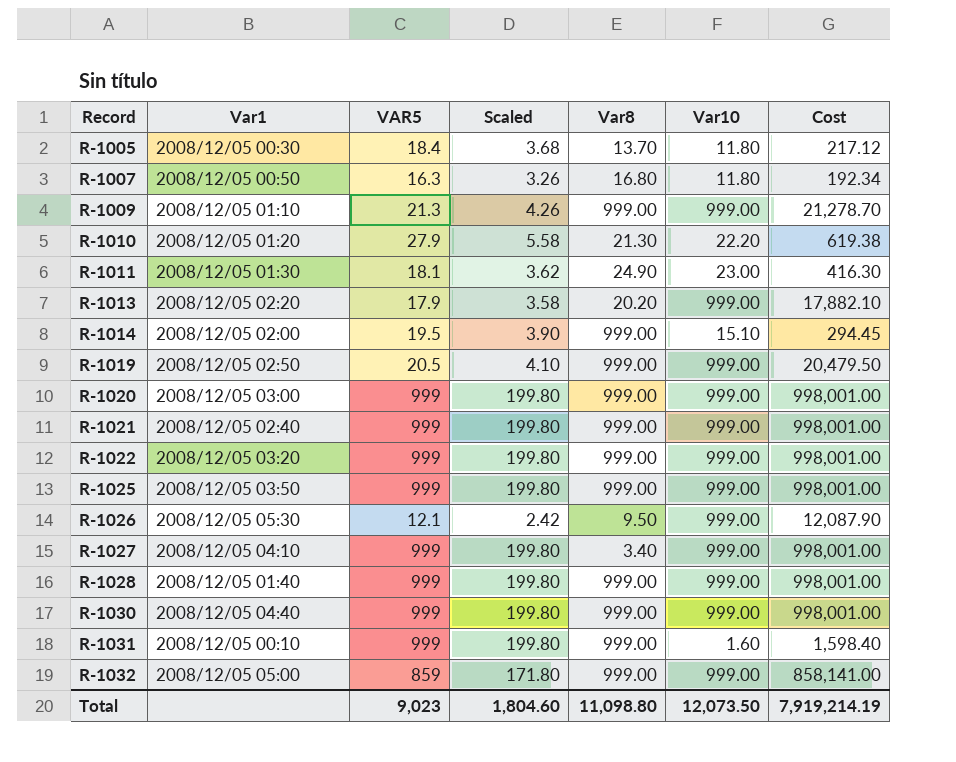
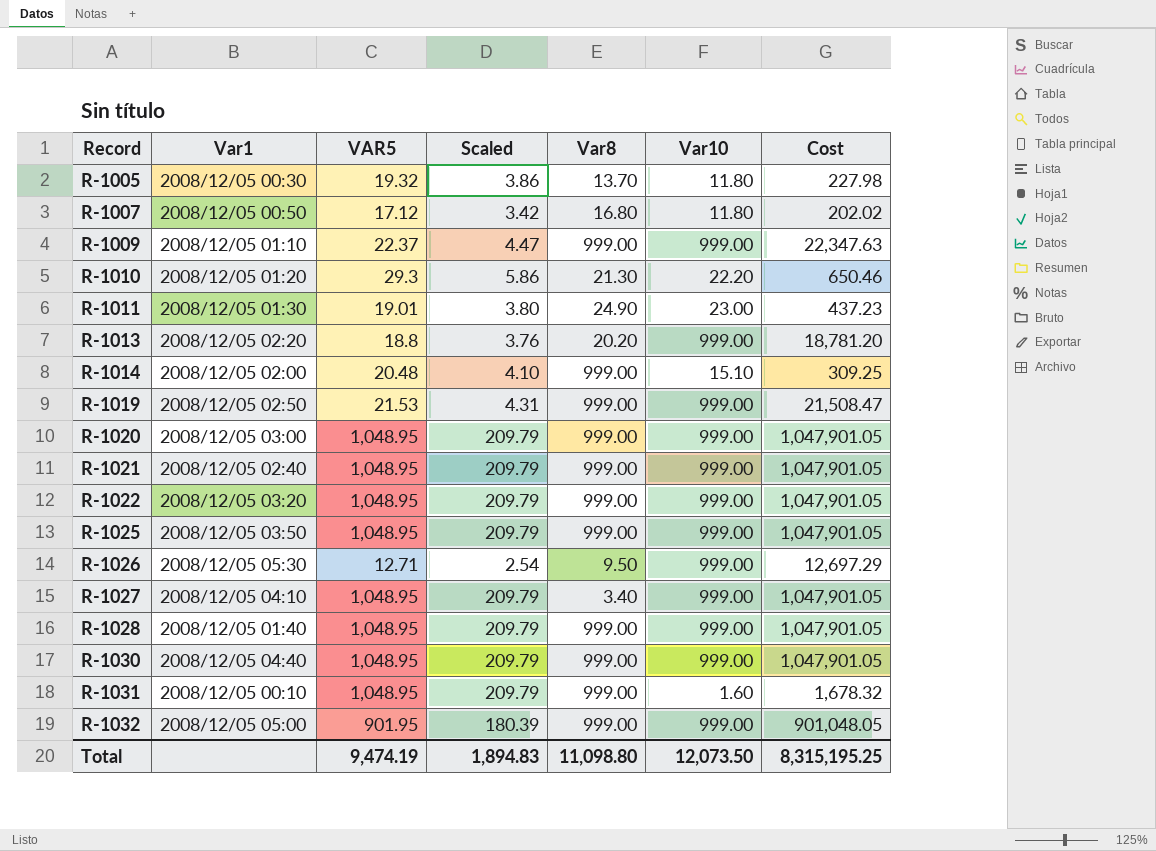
R-1005 | VAR5: 18.4 -> 19.32
R-1005 | Scaled: 3.68 -> 3.86
R-1005 | Cost: 217.12 -> 227.98
R-1007 | VAR5: 16.3 -> 17.12
R-1007 | Scaled: 3.26 -> 3.42
R-1007 | Cost: 192.34 -> 202.02
R-1009 | VAR5: 21.3 -> 22.37
R-1009 | Scaled: 4.26 -> 4.47
R-1009 | Cost: 21,278.70 -> 22,347.63
R-1010 | VAR5: 27.9 -> 29.3
R-1010 | Scaled: 5.58 -> 5.86
R-1010 | Cost: 619.38 -> 650.46
R-1011 | VAR5: 18.1 -> 19.01
R-1011 | Scaled: 3.62 -> 3.80
R-1011 | Cost: 416.30 -> 437.23
R-1013 | VAR5: 17.9 -> 18.8
R-1013 | Scaled: 3.58 -> 3.76
R-1013 | Cost: 17,882.10 -> 18,781.20
R-1014 | VAR5: 19.5 -> 20.48
R-1014 | Scaled: 3.90 -> 4.10
R-1014 | Cost: 294.45 -> 309.25
R-1019 | VAR5: 20.5 -> 21.53
R-1019 | Scaled: 4.10 -> 4.31
R-1019 | Cost: 20,479.50 -> 21,508.47
R-1020 | VAR5: 999 -> 1,048.95
R-1020 | Scaled: 199.80 -> 209.79
R-1020 | Cost: 998,001.00 -> 1,047,901.05
R-1021 | VAR5: 999 -> 1,048.95
R-1021 | Scaled: 199.80 -> 209.79
R-1021 | Cost: 998,001.00 -> 1,047,901.05
R-1022 | VAR5: 999 -> 1,048.95
R-1022 | Scaled: 199.80 -> 209.79
R-1022 | Cost: 998,001.00 -> 1,047,901.05
R-1025 | VAR5: 999 -> 1,048.95
R-1025 | Scaled: 199.80 -> 209.79
R-1025 | Cost: 998,001.00 -> 1,047,901.05
R-1026 | VAR5: 12.1 -> 12.71
R-1026 | Scaled: 2.42 -> 2.54
R-1026 | Cost: 12,087.90 -> 12,697.29
R-1027 | VAR5: 999 -> 1,048.95
R-1027 | Scaled: 199.80 -> 209.79
R-1027 | Cost: 998,001.00 -> 1,047,901.05
R-1028 | VAR5: 999 -> 1,048.95
R-1028 | Scaled: 199.80 -> 209.79
R-1028 | Cost: 998,001.00 -> 1,047,901.05
R-1030 | VAR5: 999 -> 1,048.95
R-1030 | Scaled: 199.80 -> 209.79
R-1030 | Cost: 998,001.00 -> 1,047,901.05
R-1031 | VAR5: 999 -> 1,048.95
R-1031 | Scaled: 199.80 -> 209.79
R-1031 | Cost: 1,598.40 -> 1,678.32
R-1032 | VAR5: 859 -> 901.95
R-1032 | Scaled: 171.80 -> 180.39
R-1032 | Cost: 858,141.00 -> 901,048.05
Total | VAR5: 9,023 -> 9,474.19
Total | Scaled: 1,804.60 -> 1,894.83
Total | Cost: 7,919,214.19 -> 8,315,195.25

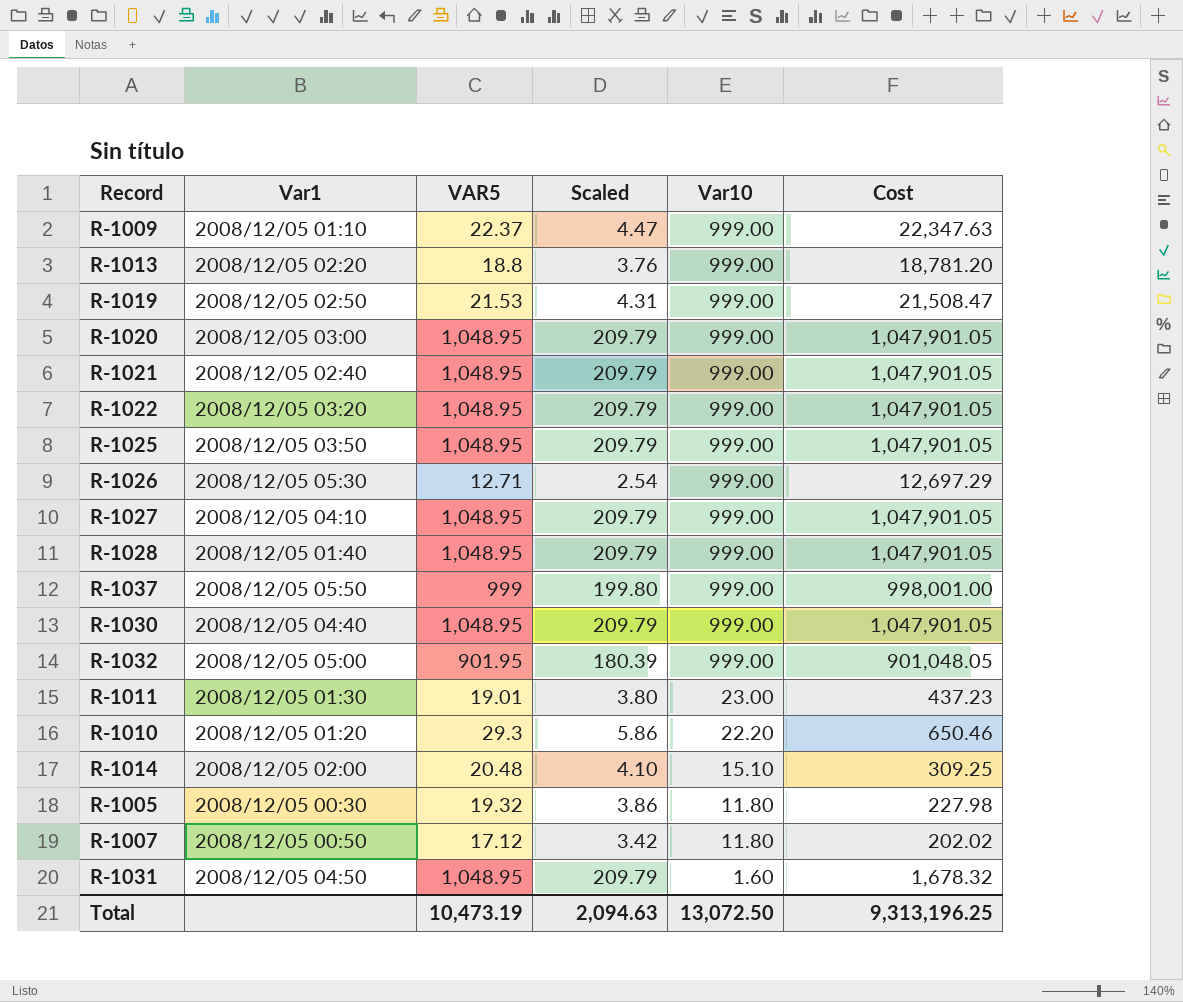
row order: Record ascending -> Var10 descending
column Var8 | position: 5 -> none
row R-1037: none -> 2008/12/05 05:50 | 999 | 199.80 | 999.00 | 998,001.00
R-1031 | Var1: 2008/12/05 00:10 -> 2008/12/05 04:50
Total | VAR5: 9,474.19 -> 10,473.19
Total | Scaled: 1,894.83 -> 2,094.63
Total | Var10: 12,073.50 -> 13,072.50
Total | Cost: 8,315,195.25 -> 9,313,196.25

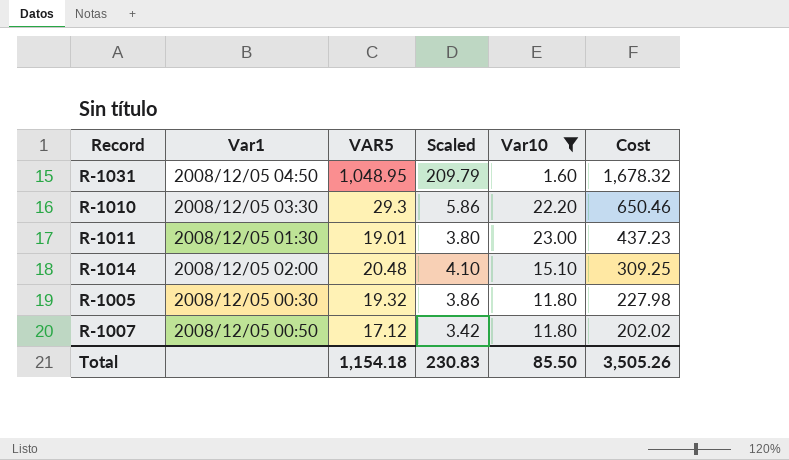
filter: none -> Var10 != 999.00
row order: Var10 descending -> Cost descending
R-1010 | Var1: 2008/12/05 01:20 -> 2008/12/05 03:30
Total | VAR5: 10,473.19 -> 1,154.18
Total | Scaled: 2,094.63 -> 230.83
Total | Var10: 13,072.50 -> 85.50
Total | Cost: 9,313,196.25 -> 3,505.26

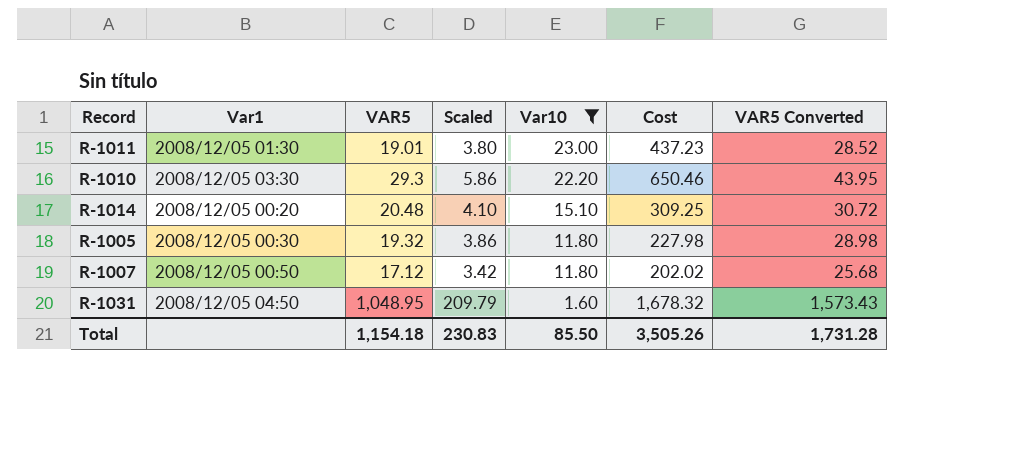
row order: Cost descending -> Var10 descending
column VAR5 Converted | formula: none -> [VAR5] * 1.5
R-1014 | Var1: 2008/12/05 02:00 -> 2008/12/05 00:20

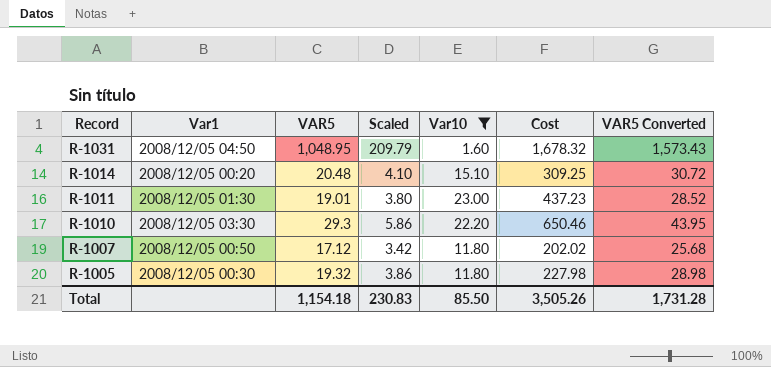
row order: Var10 descending -> Record descending

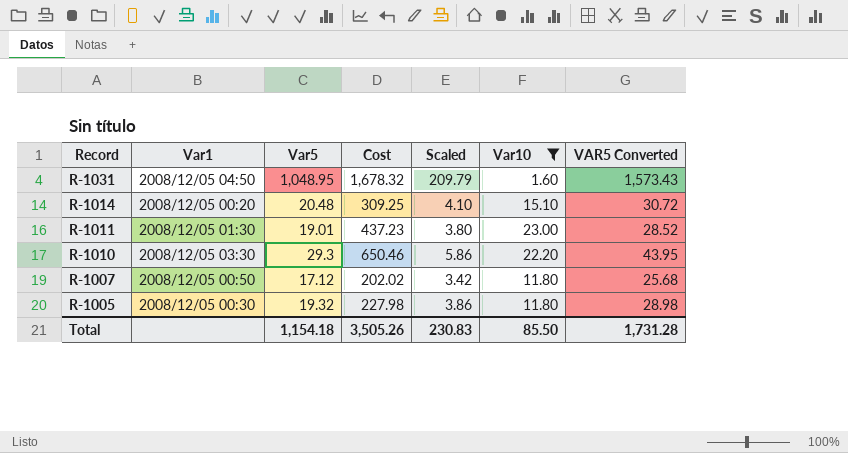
column name: VAR5 -> Var5
column Cost | position: 6 -> 4

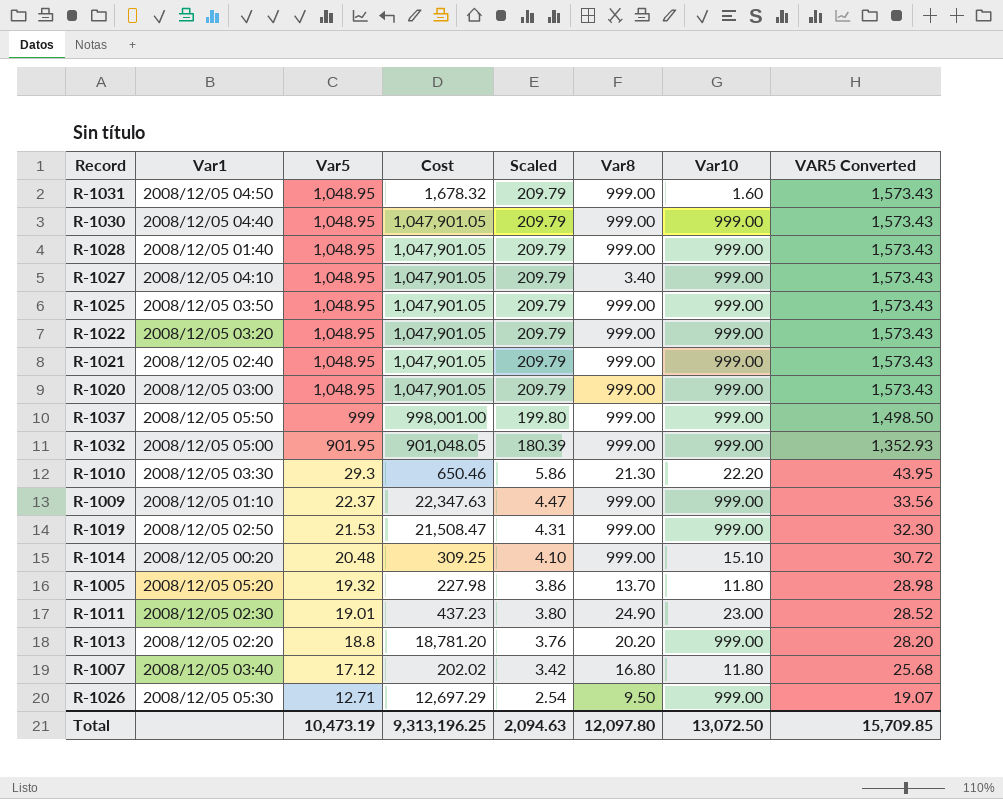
filter: Var10 != 999.00 -> none
row order: Record descending -> Var5 descending
column Var8 | position: none -> 6
R-1005 | Var1: 2008/12/05 00:30 -> 2008/12/05 05:20
R-1011 | Var1: 2008/12/05 01:30 -> 2008/12/05 02:30
R-1007 | Var1: 2008/12/05 00:50 -> 2008/12/05 03:40
Total | Var5: 1,154.18 -> 10,473.19
Total | Cost: 3,505.26 -> 9,313,196.25
Total | Scaled: 230.83 -> 2,094.63
Total | Var10: 85.50 -> 13,072.50
Total | VAR5 Converted: 1,731.28 -> 15,709.85

